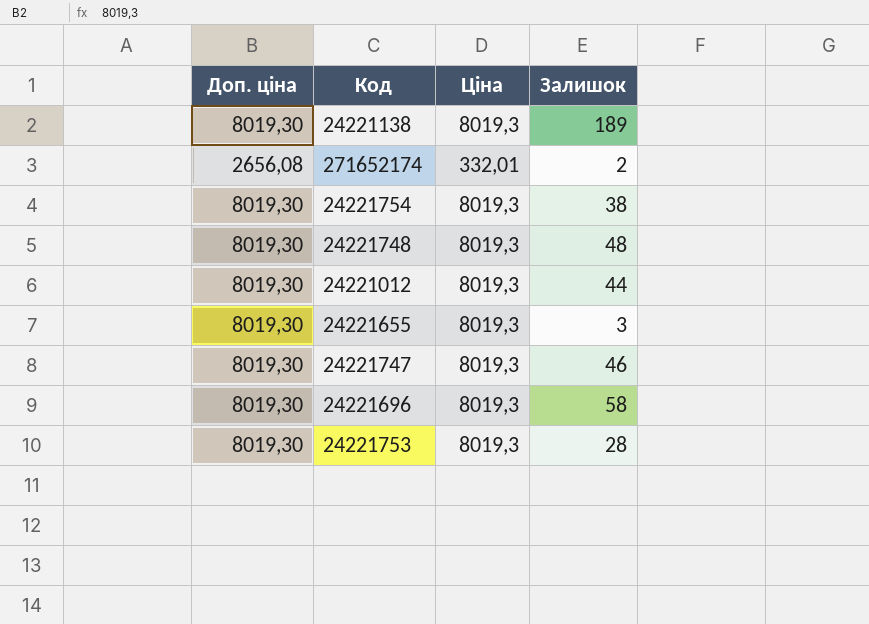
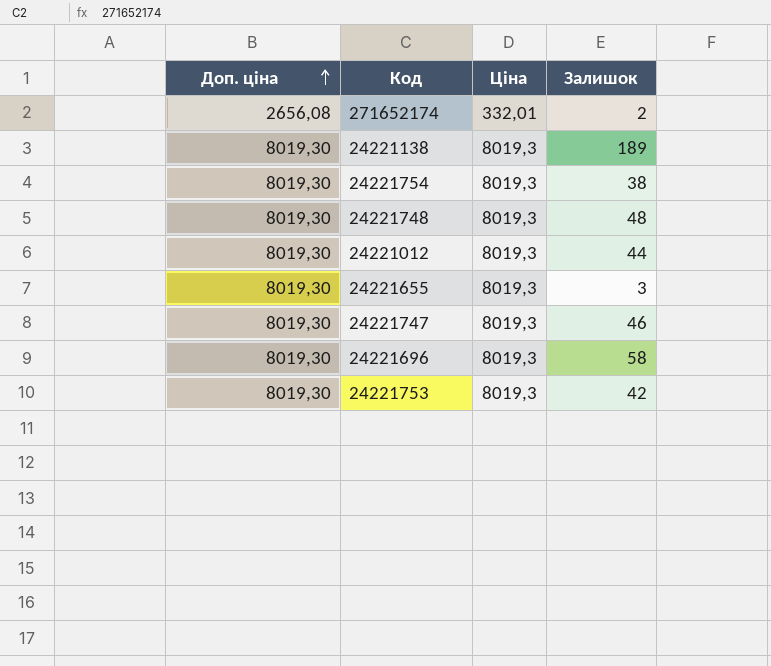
row order: none -> Доп. ціна ascending
24221753 | Залишок: 28 -> 42

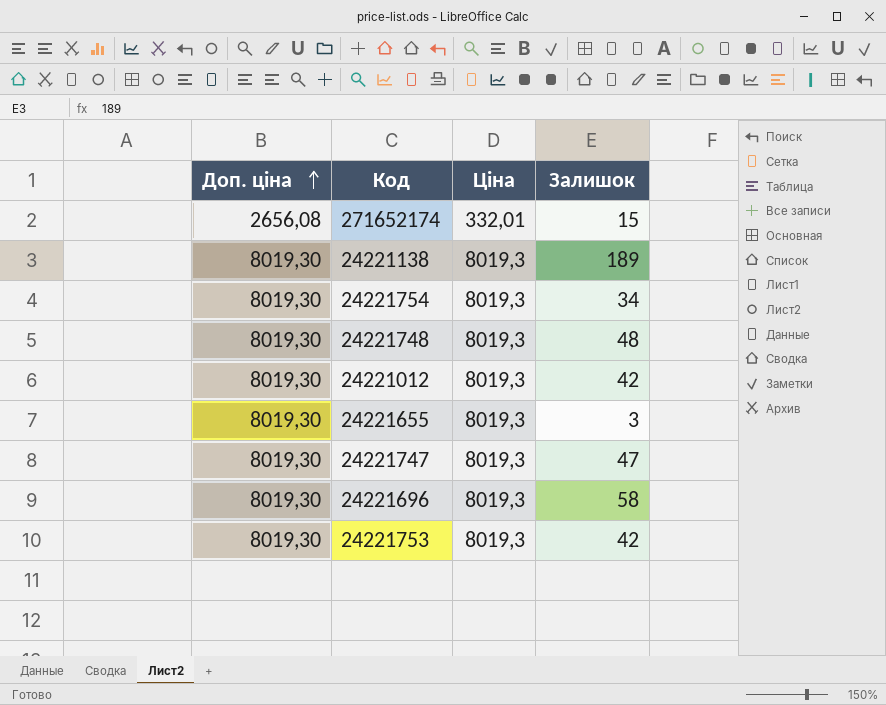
271652174 | Залишок: 2 -> 15
24221754 | Залишок: 38 -> 34
24221012 | Залишок: 44 -> 42
24221747 | Залишок: 46 -> 47

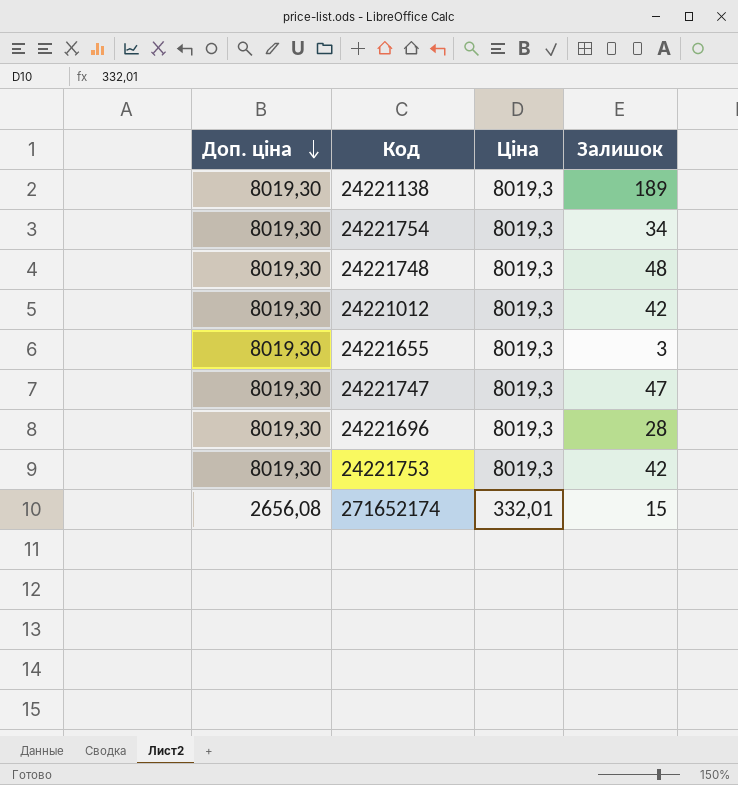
row order: Доп. ціна ascending -> Доп. ціна descending
24221696 | Залишок: 58 -> 28

